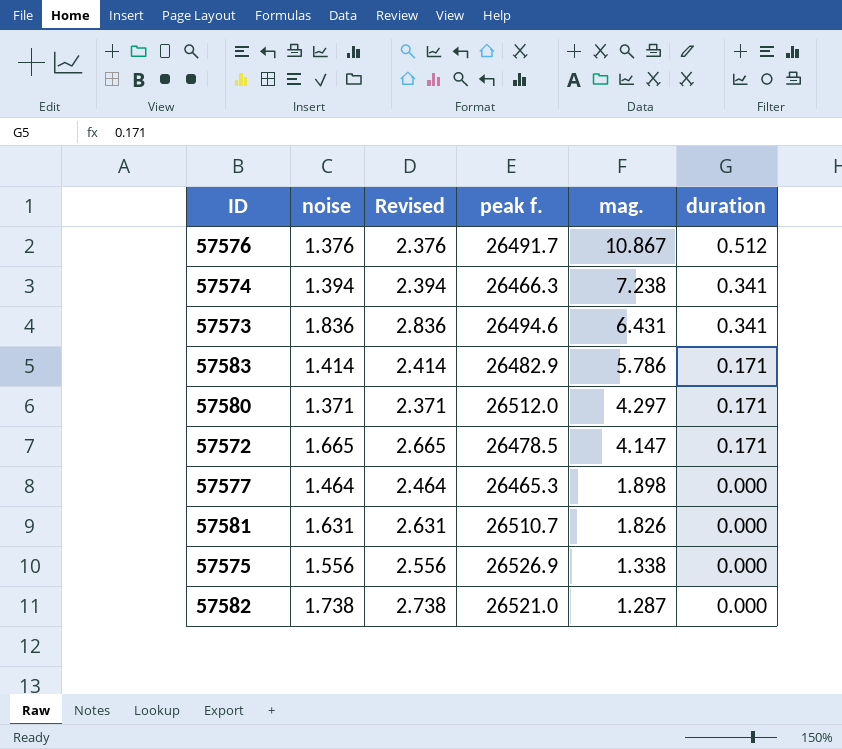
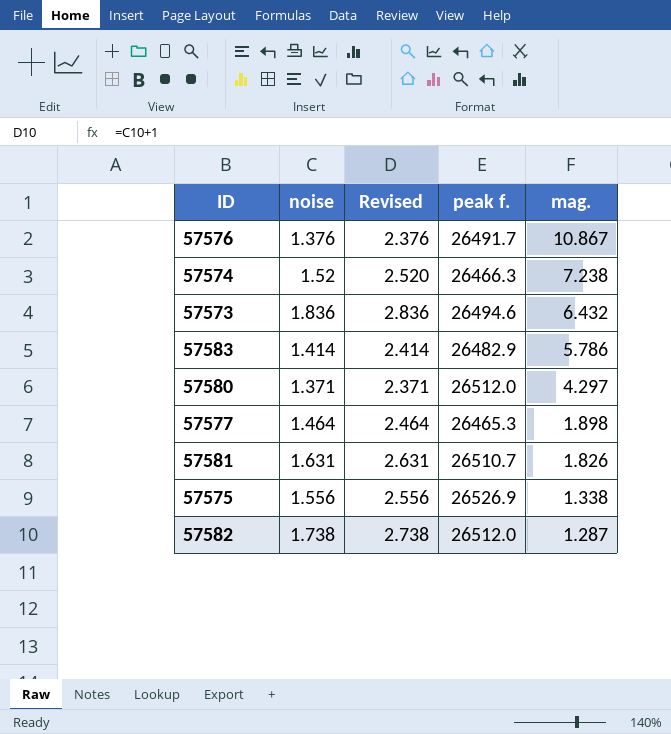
column duration | position: 6 -> none
row 57572: 1.665 | 2.665 | 26478.5 | 4.147 | 0.171 -> none
57574 | noise: 1.394 -> 1.52
57574 | Revised: 2.394 -> 2.520
57573 | mag.: 6.431 -> 6.432
57582 | peak f.: 26521.0 -> 26512.0

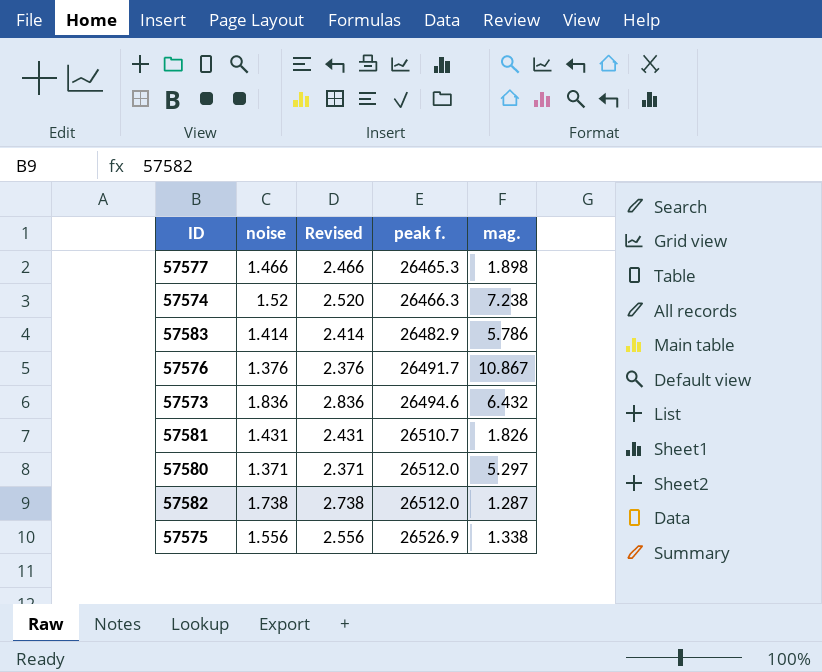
row order: mag. descending -> peak f. ascending
57577 | noise: 1.464 -> 1.466
57577 | Revised: 2.464 -> 2.466
57581 | noise: 1.631 -> 1.431
57581 | Revised: 2.631 -> 2.431
57580 | mag.: 4.297 -> 5.297

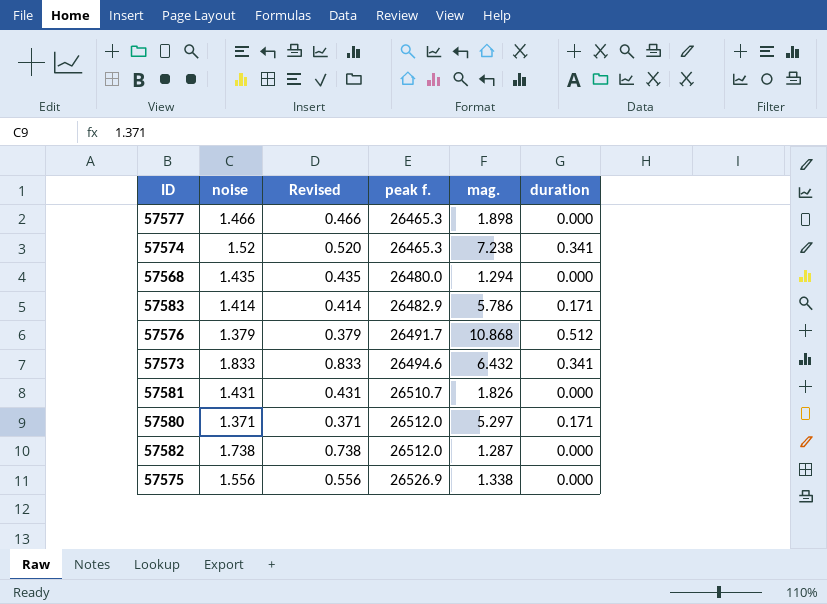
column Revised | formula: [noise] + 1 -> [noise] - 1
column duration | position: none -> 6
57574 | peak f.: 26466.3 -> 26465.3
row 57568: none -> 1.435 | 0.435 | 26480.0 | 1.294 | 0.000
57576 | noise: 1.376 -> 1.379
57576 | mag.: 10.867 -> 10.868
57573 | noise: 1.836 -> 1.833

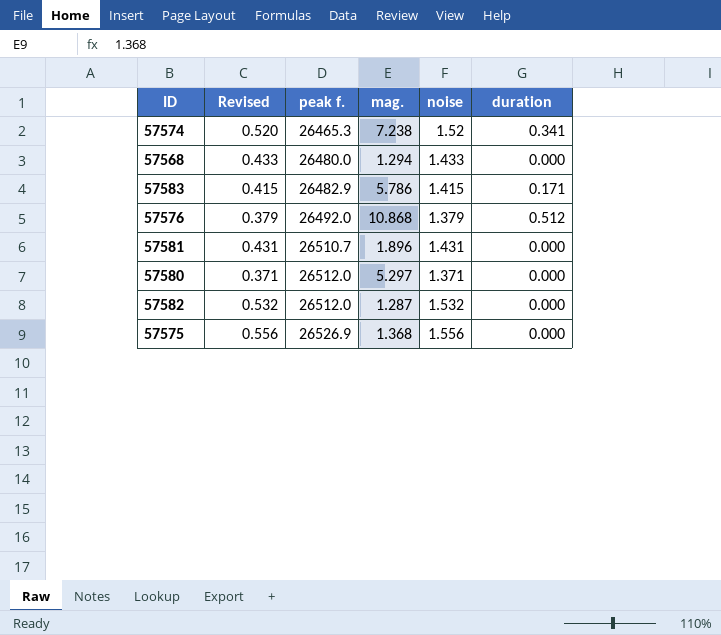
column noise | position: 2 -> 5
row 57577: 1.466 | 0.466 | 26465.3 | 1.898 | 0.000 -> none
row 57573: 1.833 | 0.833 | 26494.6 | 6.432 | 0.341 -> none
57568 | Revised: 0.435 -> 0.433
57568 | noise: 1.435 -> 1.433
57583 | Revised: 0.414 -> 0.415
57583 | noise: 1.414 -> 1.415
57576 | peak f.: 26491.7 -> 26492.0
57581 | mag.: 1.826 -> 1.896
57580 | duration: 0.171 -> 0.000
57582 | Revised: 0.738 -> 0.532
57582 | noise: 1.738 -> 1.532
57575 | mag.: 1.338 -> 1.368

